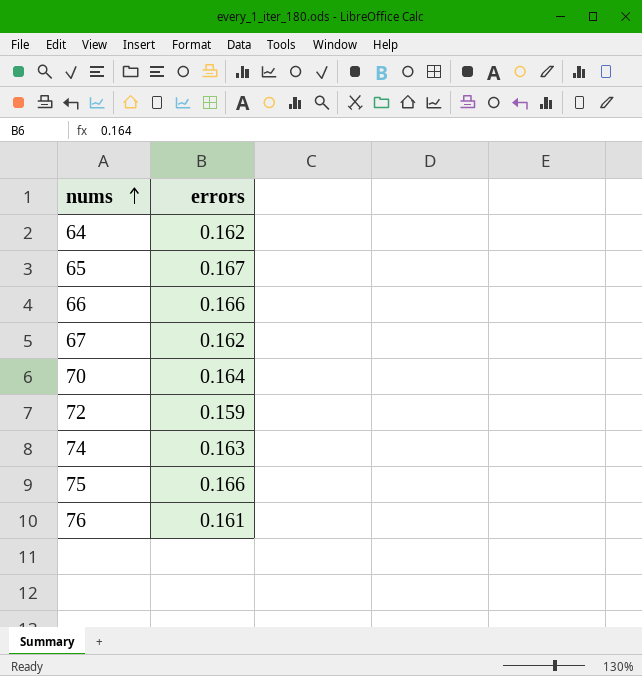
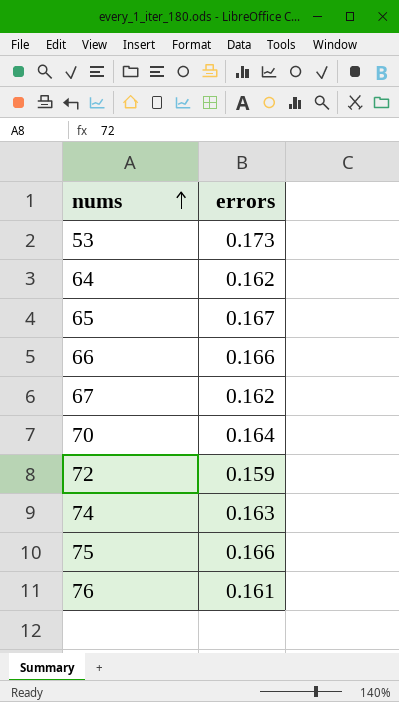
row 53: none -> 0.173

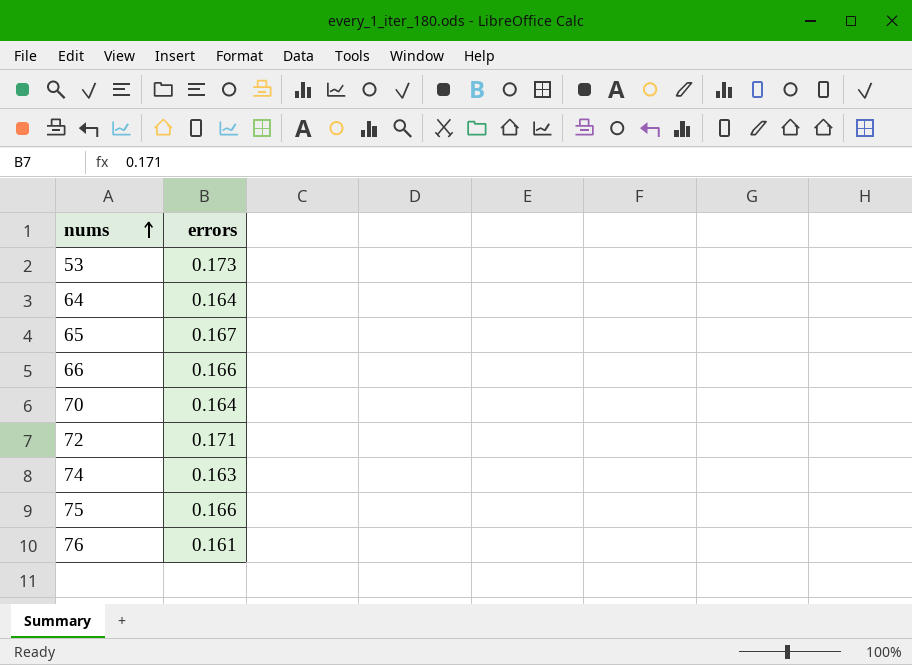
row 67: 0.162 -> none
64 | errors: 0.162 -> 0.164
72 | errors: 0.159 -> 0.171

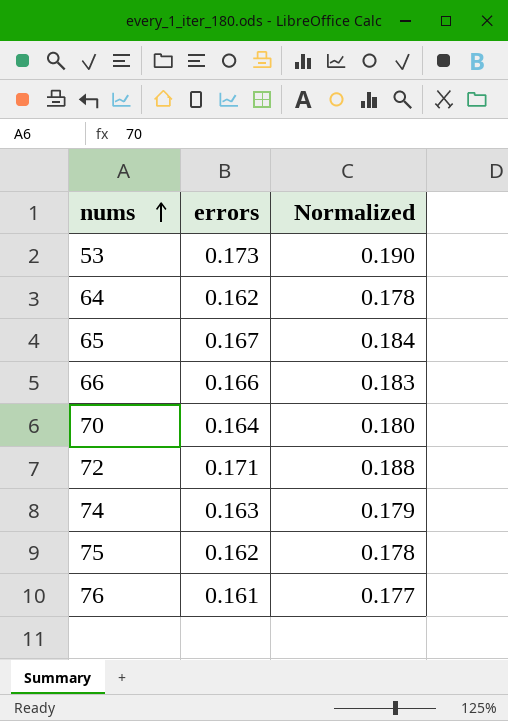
column Normalized | formula: none -> [errors] * 1.1
64 | errors: 0.164 -> 0.162
75 | errors: 0.166 -> 0.162

